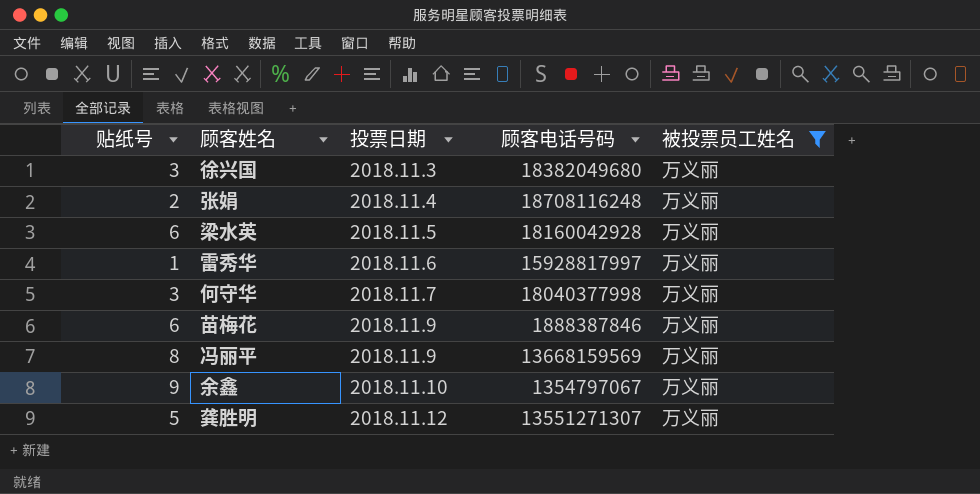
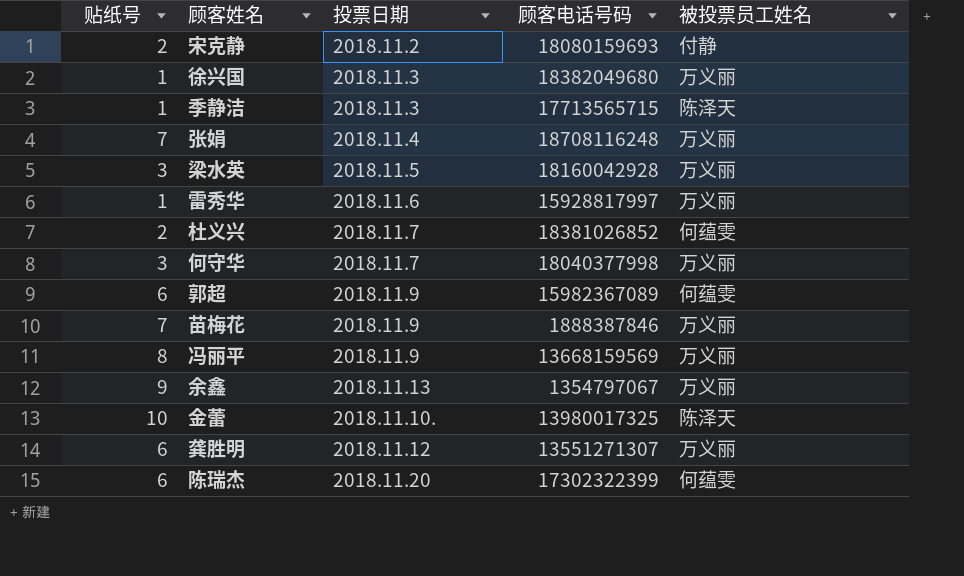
filter: 被投票员工姓名 = 万义丽 -> none
徐兴国 | 贴纸号: 3 -> 1
张娟 | 贴纸号: 2 -> 7
梁水英 | 贴纸号: 6 -> 3
苗梅花 | 贴纸号: 6 -> 7
余鑫 | 投票日期: 2018.11.10 -> 2018.11.13
龚胜明 | 贴纸号: 5 -> 6

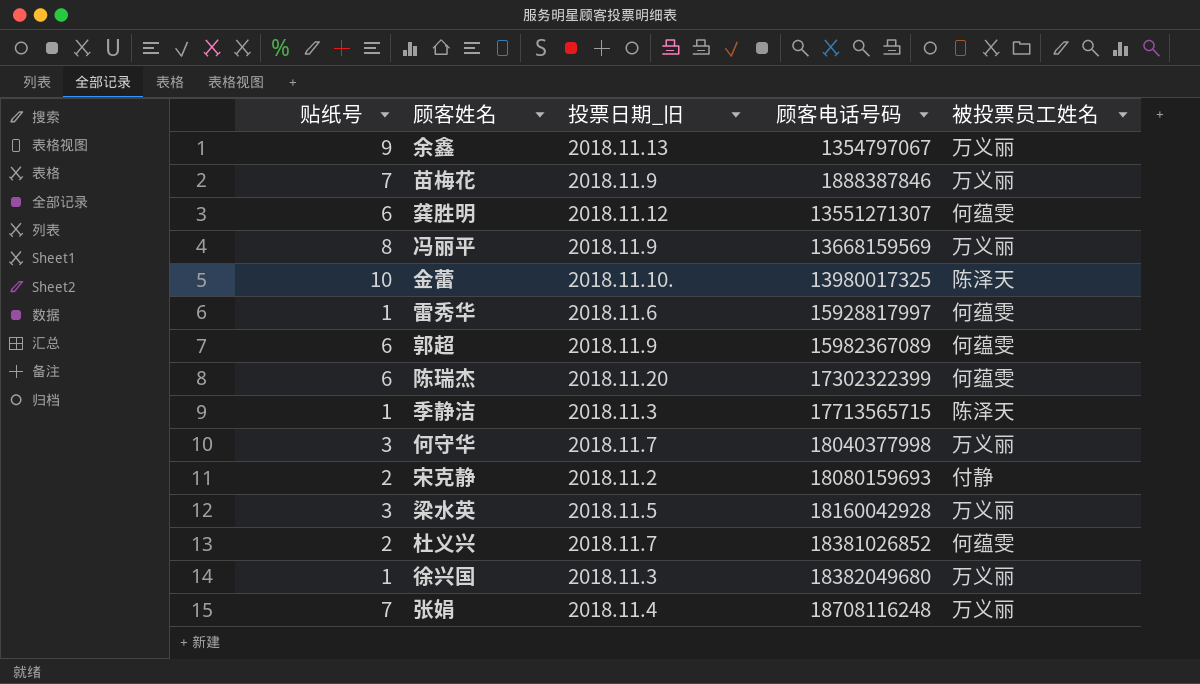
row order: none -> 顾客电话号码 ascending
column name: 投票日期 -> 投票日期_旧
龚胜明 | 被投票员工姓名: 万义丽 -> 何蕴雯
雷秀华 | 被投票员工姓名: 万义丽 -> 何蕴雯

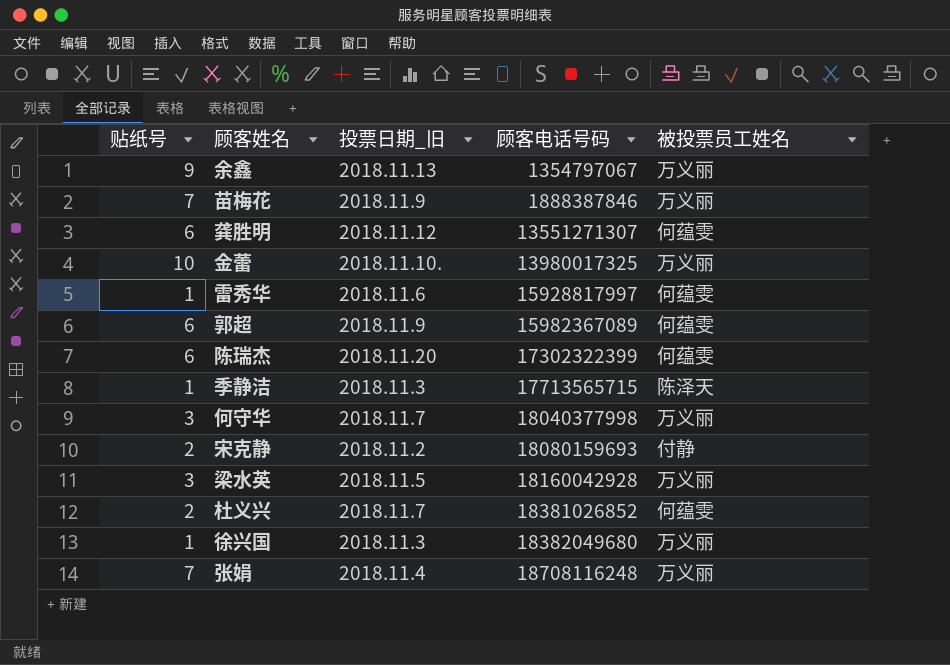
row 冯丽平: 8 | 2018.11.9 | 13668159569 | 万义丽 -> none
金蕾 | 被投票员工姓名: 陈泽天 -> 万义丽

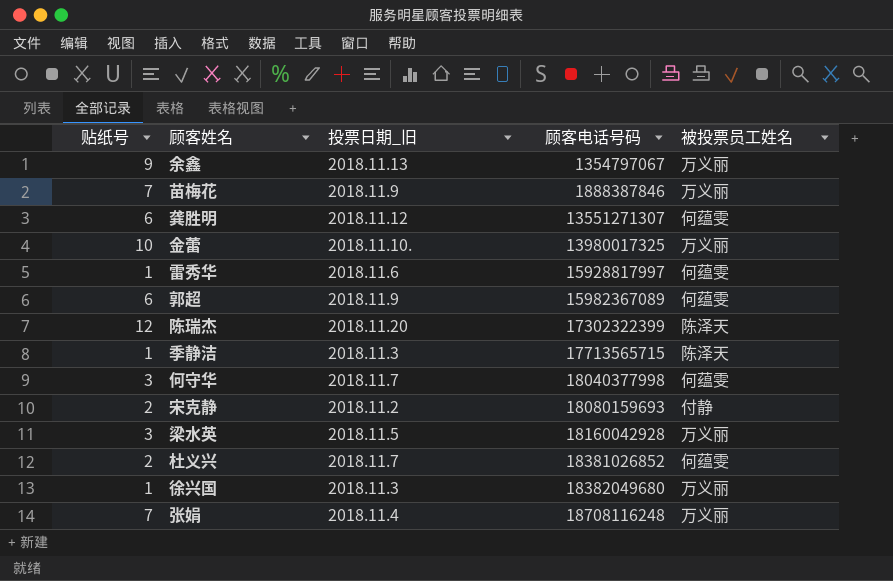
陈瑞杰 | 贴纸号: 6 -> 12
陈瑞杰 | 被投票员工姓名: 何蕴雯 -> 陈泽天
何守华 | 被投票员工姓名: 万义丽 -> 何蕴雯

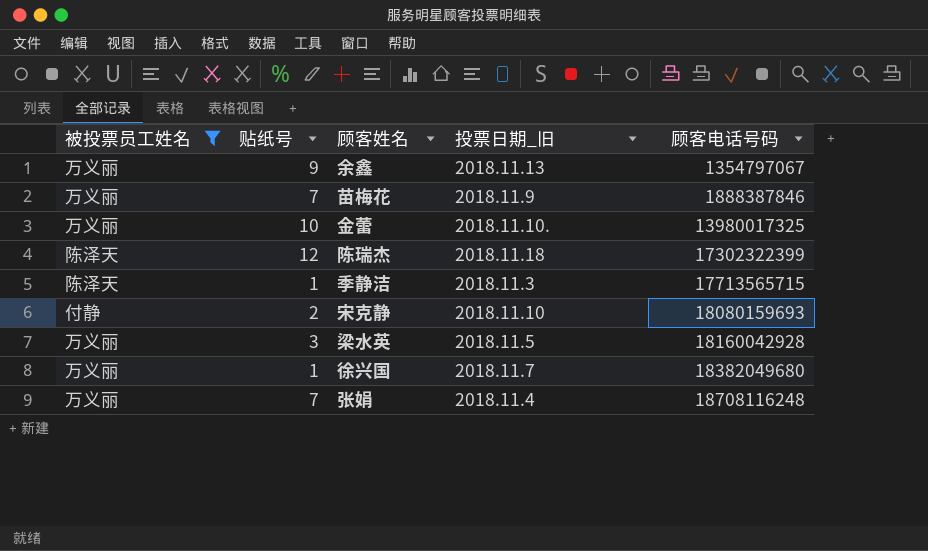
filter: none -> 被投票员工姓名 != 何蕴雯
column 被投票员工姓名 | position: 5 -> 1
陈瑞杰 | 投票日期_旧: 2018.11.20 -> 2018.11.18
宋克静 | 投票日期_旧: 2018.11.2 -> 2018.11.10
徐兴国 | 投票日期_旧: 2018.11.3 -> 2018.11.7

